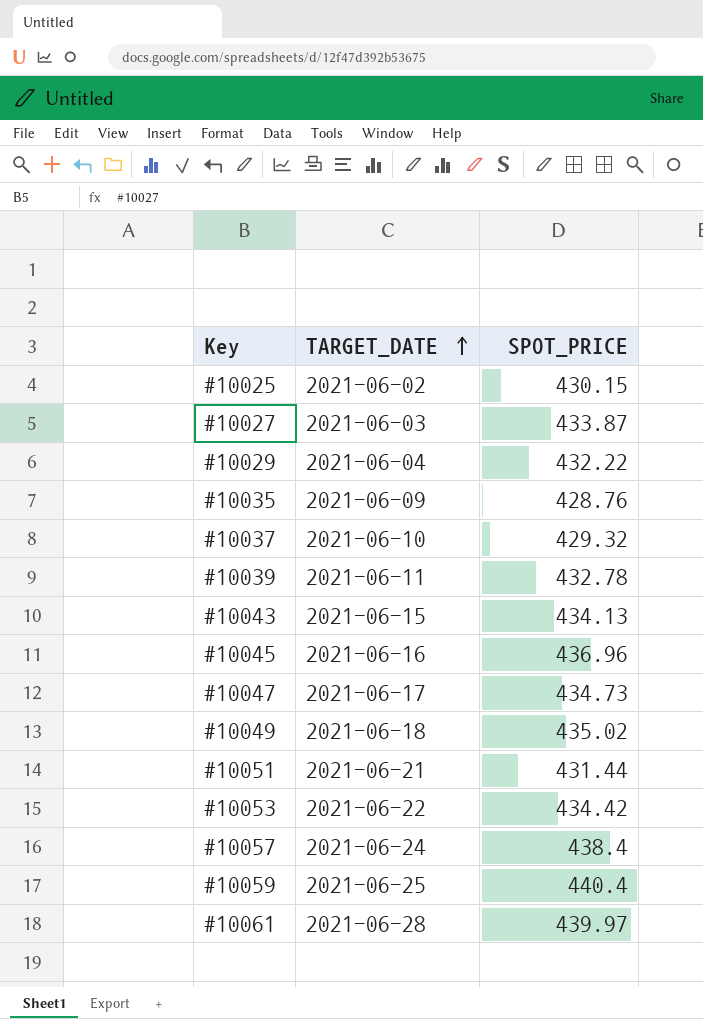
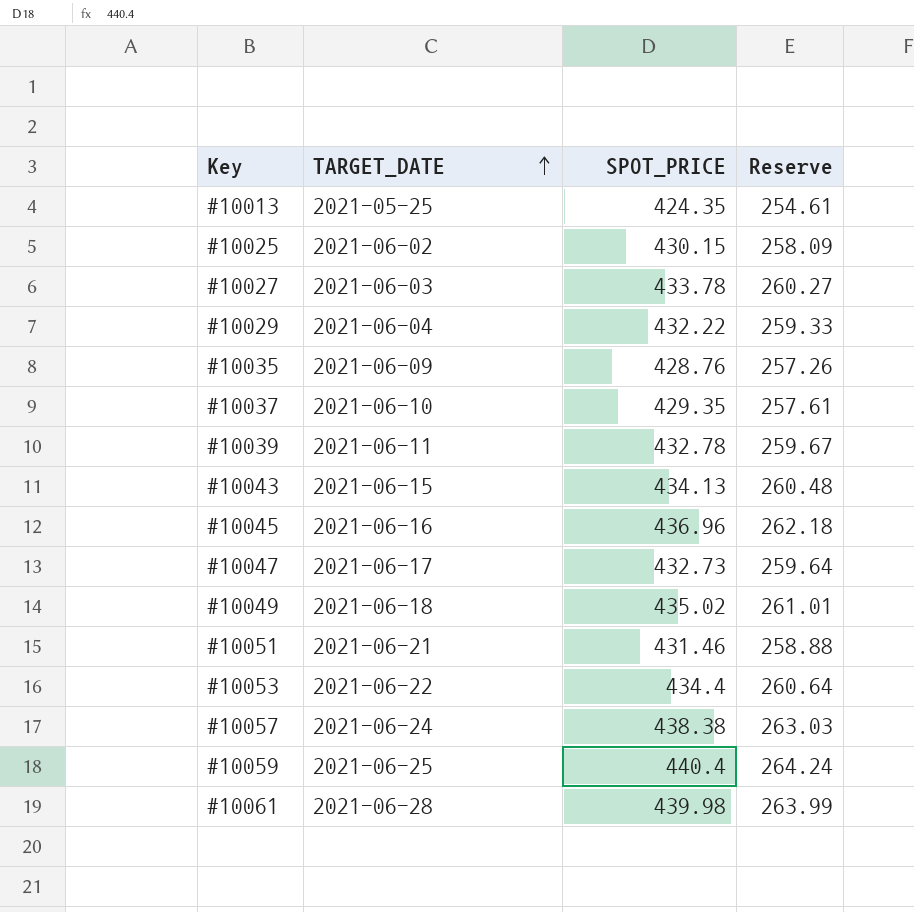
column Reserve | formula: none -> [SPOT_PRICE] * 0.6
row #10013: none -> 2021-05-25 | 424.35 | 254.61
#10027 | SPOT_PRICE: 433.87 -> 433.78
#10037 | SPOT_PRICE: 429.32 -> 429.35
#10047 | SPOT_PRICE: 434.73 -> 432.73
#10051 | SPOT_PRICE: 431.44 -> 431.46
#10053 | SPOT_PRICE: 434.42 -> 434.4
#10057 | SPOT_PRICE: 438.4 -> 438.38
#10061 | SPOT_PRICE: 439.97 -> 439.98

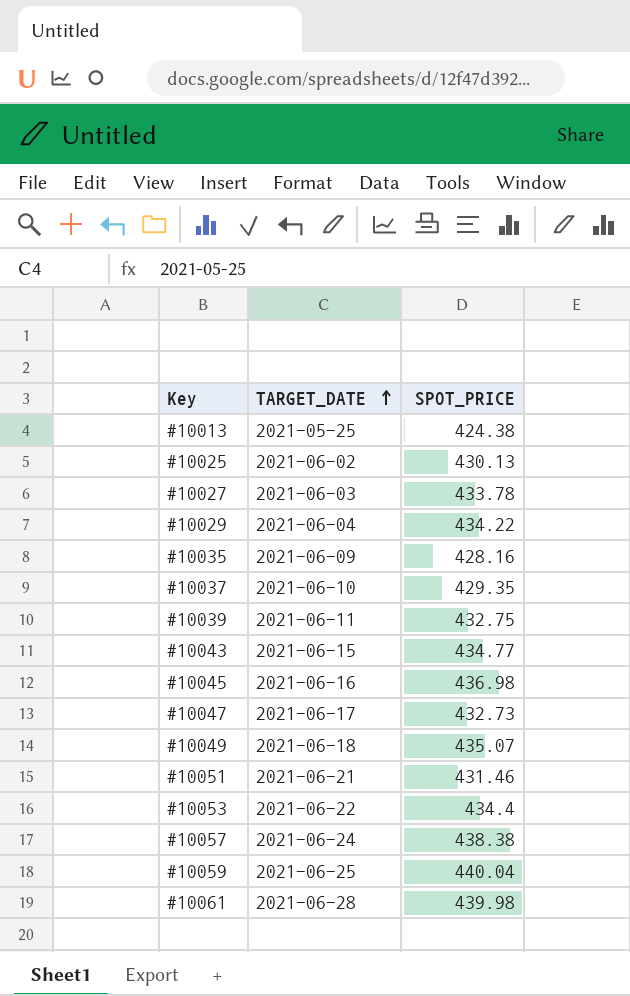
column Reserve | formula: [SPOT_PRICE] * 0.6 -> none
#10013 | SPOT_PRICE: 424.35 -> 424.38
#10025 | SPOT_PRICE: 430.15 -> 430.13
#10029 | SPOT_PRICE: 432.22 -> 434.22
#10035 | SPOT_PRICE: 428.76 -> 428.16
#10039 | SPOT_PRICE: 432.78 -> 432.75
#10043 | SPOT_PRICE: 434.13 -> 434.77
#10045 | SPOT_PRICE: 436.96 -> 436.98
#10049 | SPOT_PRICE: 435.02 -> 435.07
#10059 | SPOT_PRICE: 440.4 -> 440.04

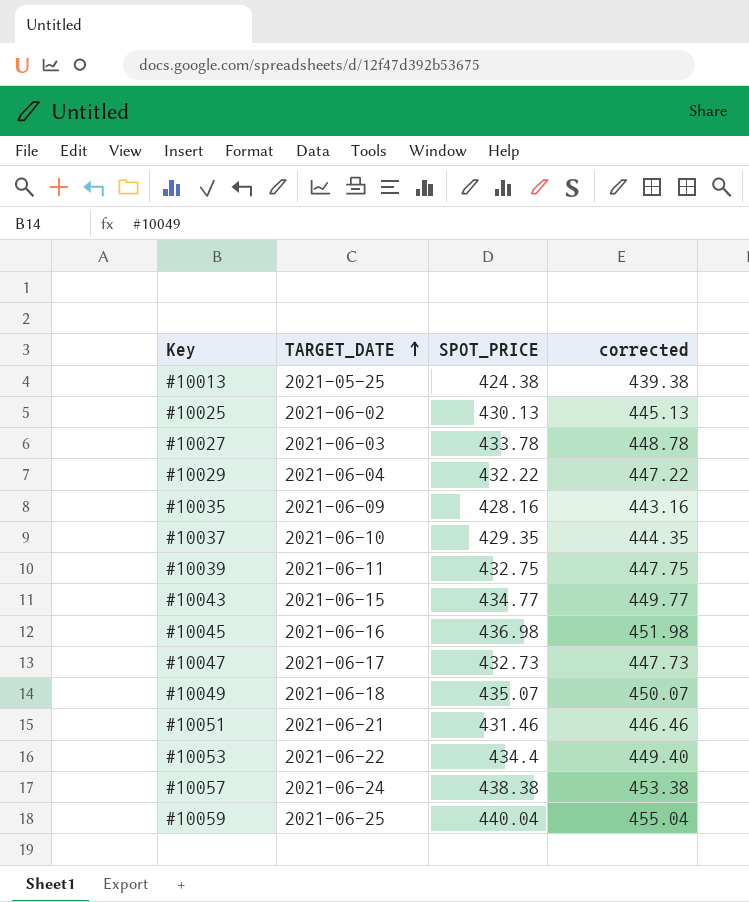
column corrected | formula: none -> [SPOT_PRICE] + 15
row #10061: 2021-06-28 | 439.98 -> none
#10029 | SPOT_PRICE: 434.22 -> 432.22

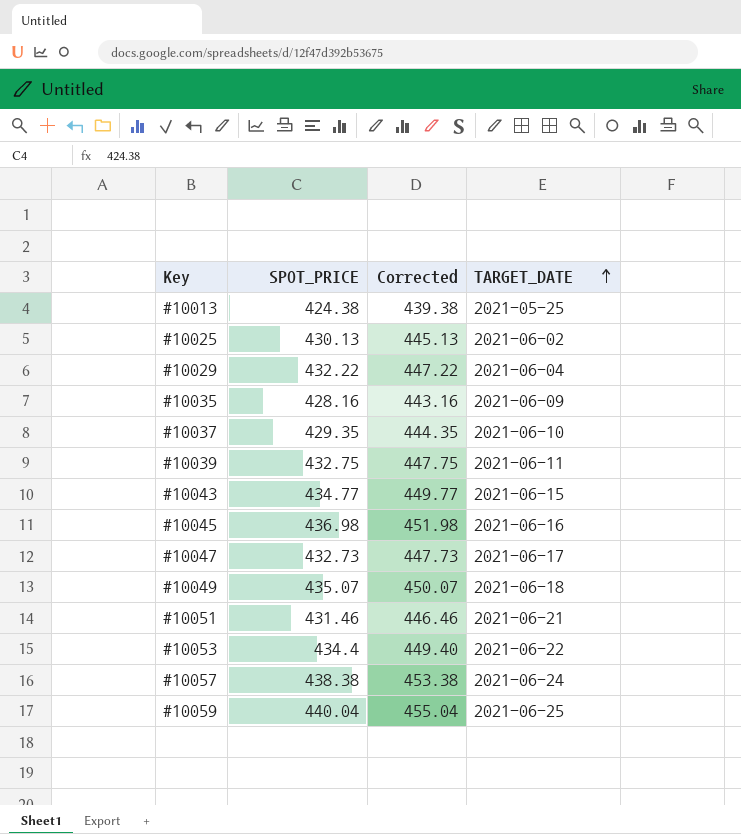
column name: corrected -> Corrected
column TARGET_DATE | position: 2 -> 4
row #10027: 2021-06-03 | 433.78 | 448.78 -> none

